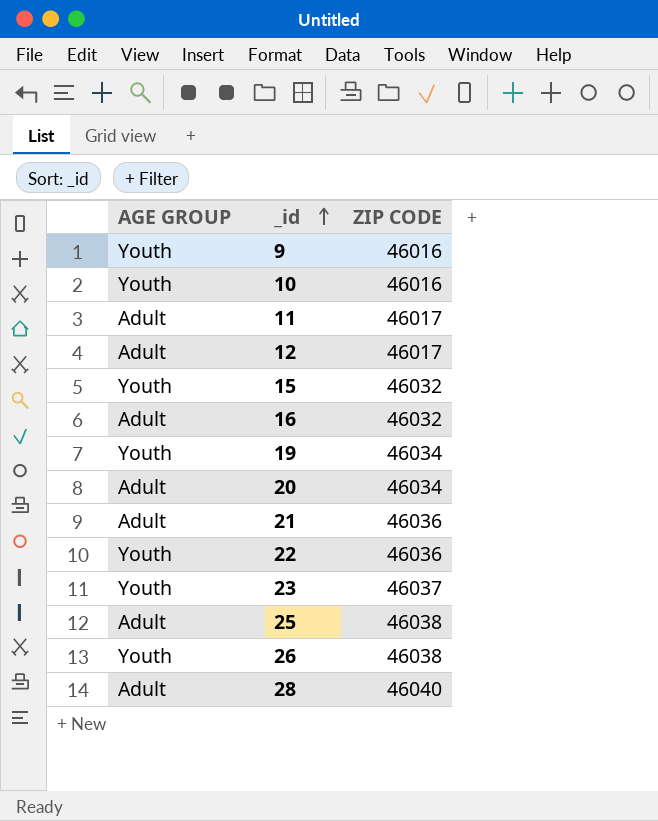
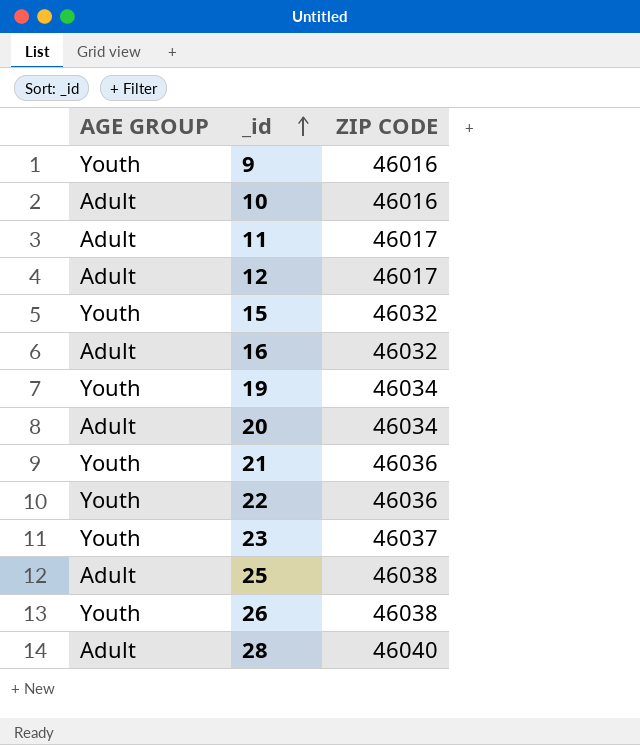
10 | AGE GROUP: Youth -> Adult
21 | AGE GROUP: Adult -> Youth

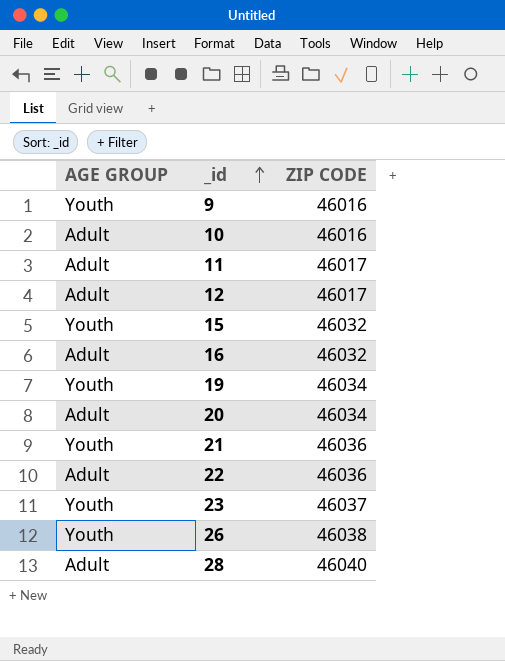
row 25: Adult | 46038 -> none
22 | AGE GROUP: Youth -> Adult

